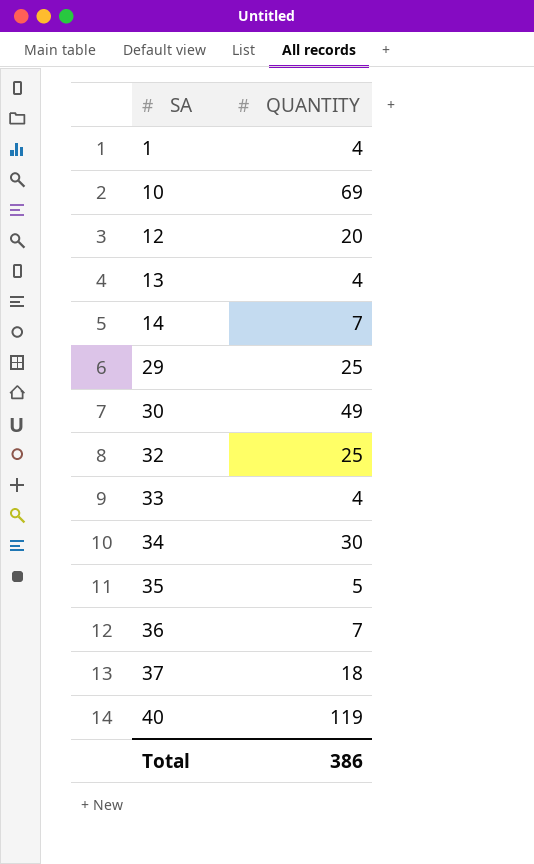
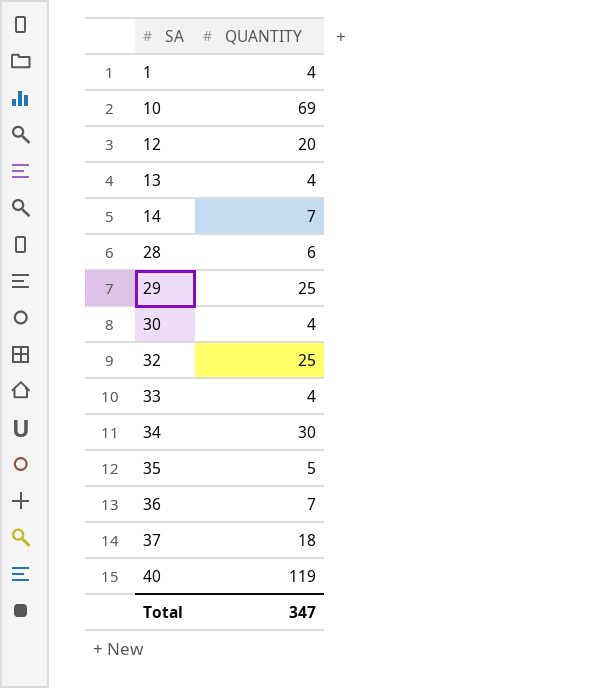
row 28: none -> 6
30 | QUANTITY: 49 -> 4
Total | QUANTITY: 386 -> 347

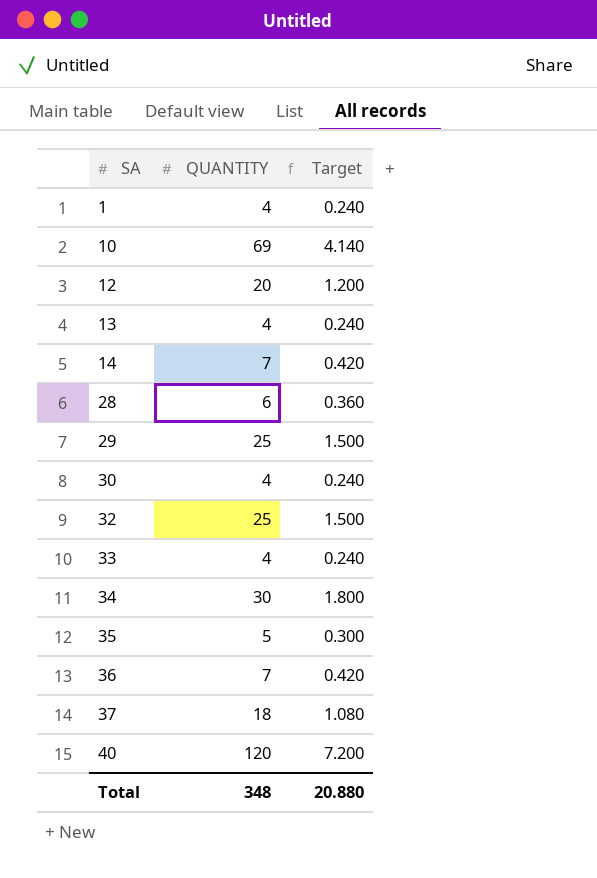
column Target | formula: none -> [QUANTITY] * 0.06
40 | QUANTITY: 119 -> 120
Total | QUANTITY: 347 -> 348

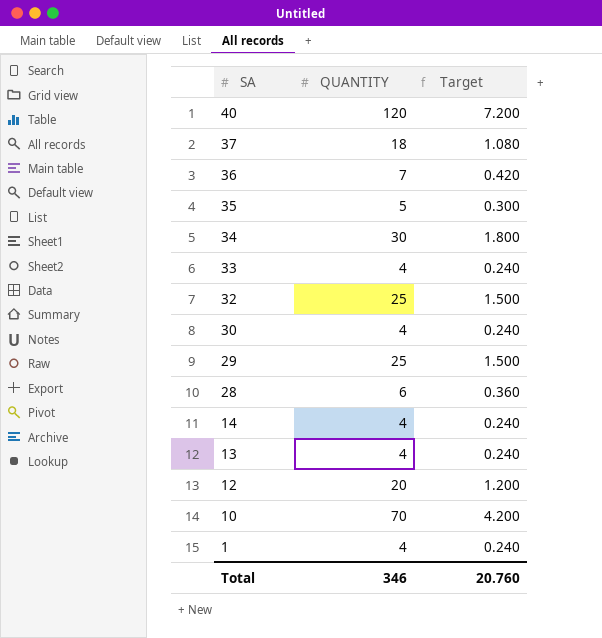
row order: SA ascending -> SA descending
14 | QUANTITY: 7 -> 4
14 | Target: 0.420 -> 0.240
10 | QUANTITY: 69 -> 70
10 | Target: 4.140 -> 4.200
Total | QUANTITY: 348 -> 346
Total | Target: 20.880 -> 20.760

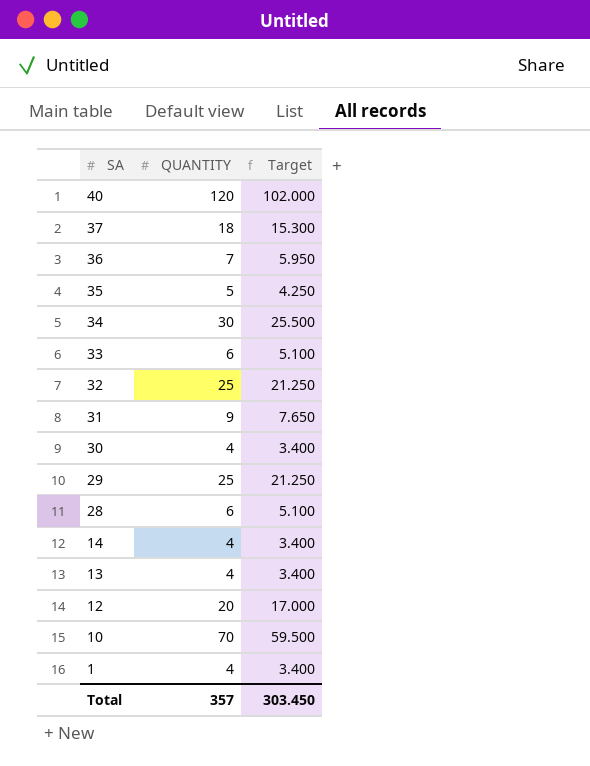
column Target | formula: [QUANTITY] * 0.06 -> [QUANTITY] * 0.85
33 | QUANTITY: 4 -> 6
row 31: none -> 9 | 7.650
Total | QUANTITY: 346 -> 357
Total | Target: 20.760 -> 303.450

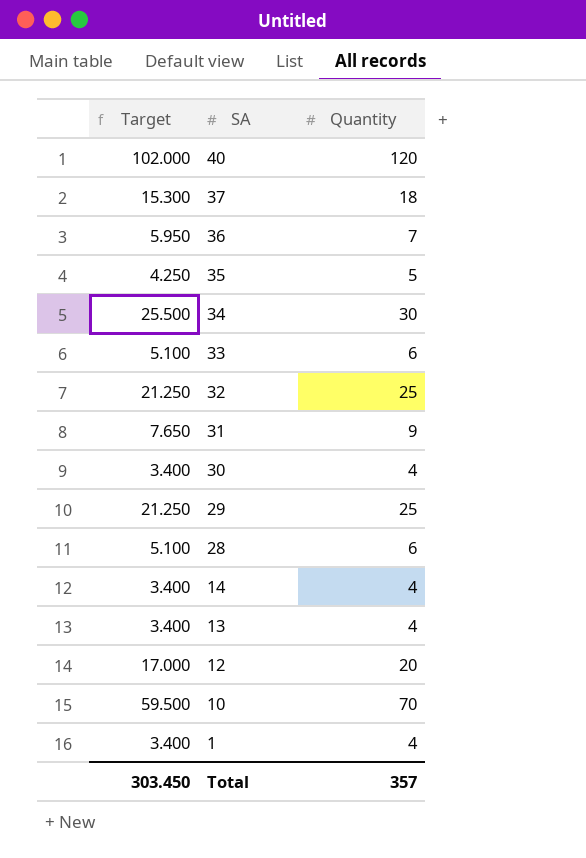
column Target | position: 3 -> 1
column name: QUANTITY -> Quantity

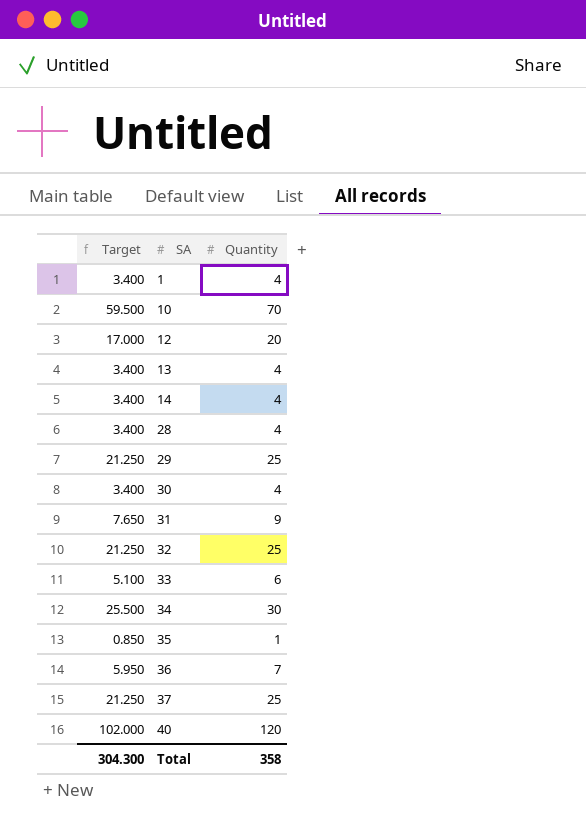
row order: SA descending -> SA ascending
28 | Target: 5.100 -> 3.400
28 | Quantity: 6 -> 4
35 | Target: 4.250 -> 0.850
35 | Quantity: 5 -> 1
37 | Target: 15.300 -> 21.250
37 | Quantity: 18 -> 25
Total | Target: 303.450 -> 304.300
Total | Quantity: 357 -> 358

